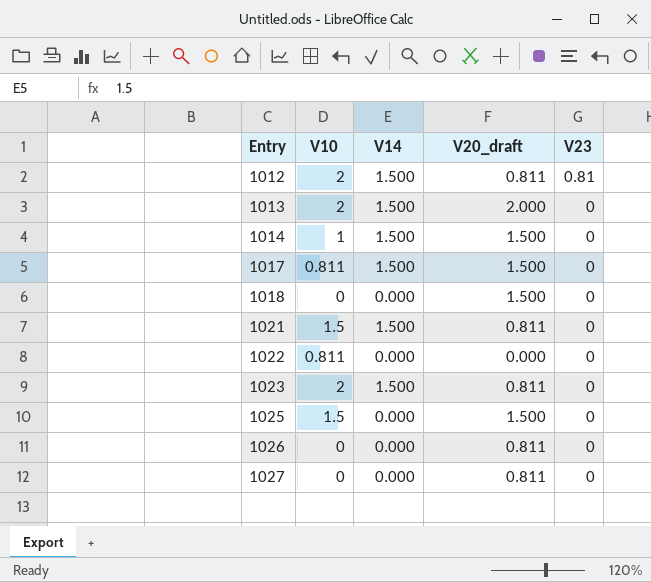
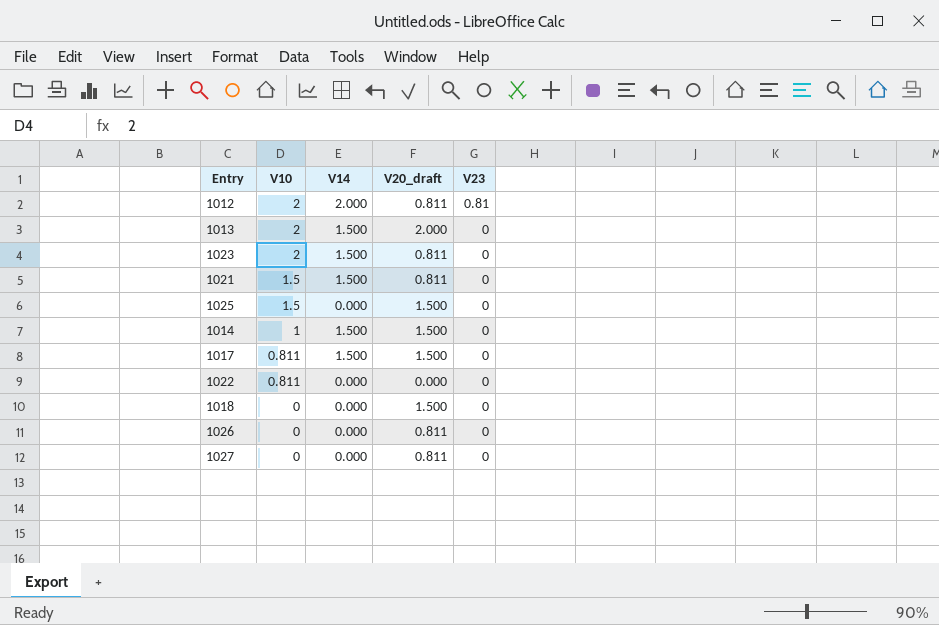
row order: Entry ascending -> V10 descending
1012 | V14: 1.500 -> 2.000

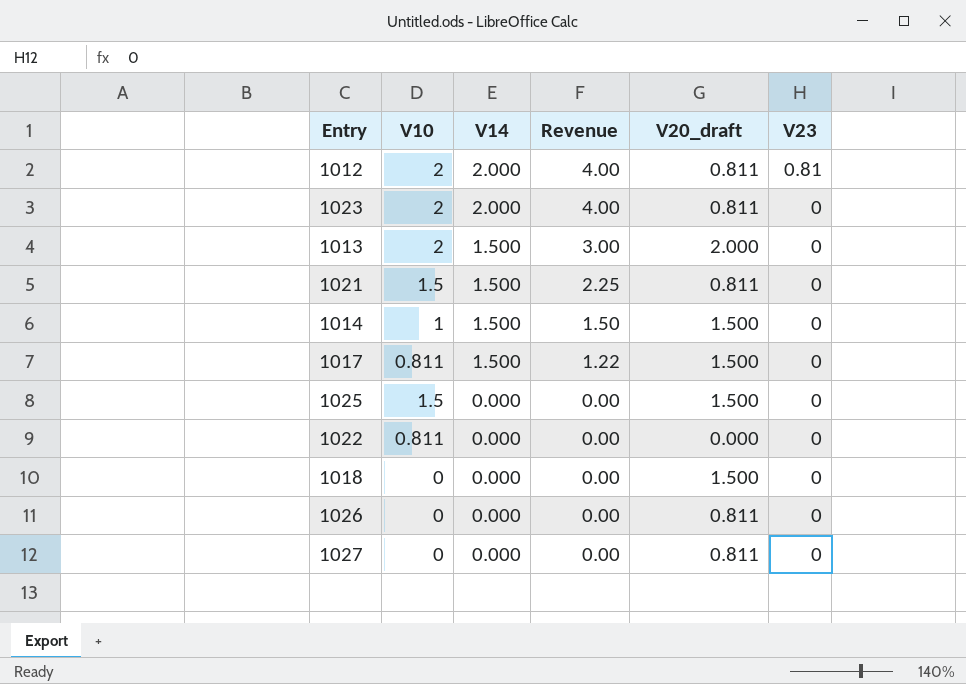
row order: V10 descending -> V14 descending
column Revenue | formula: none -> [V10] * [V14]
1023 | V14: 1.500 -> 2.000

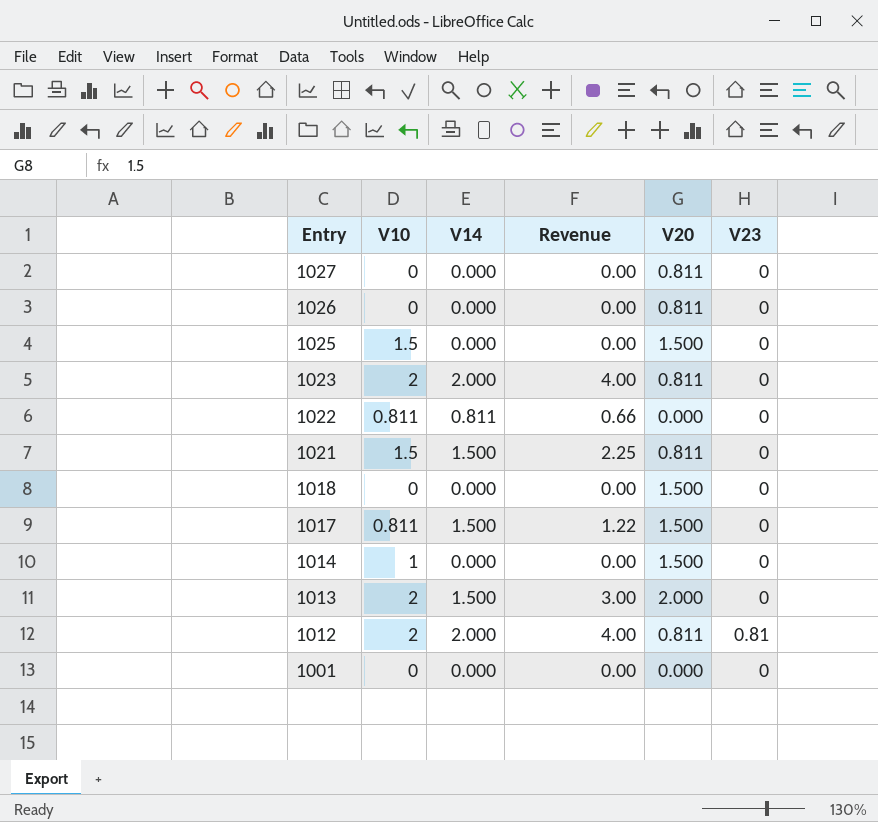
row order: V14 descending -> Entry descending
column name: V20_draft -> V20
1022 | V14: 0.000 -> 0.811
1022 | Revenue: 0.00 -> 0.66
1014 | V14: 1.500 -> 0.000
1014 | Revenue: 1.50 -> 0.00
row 1001: none -> 0 | 0.000 | 0.00 | 0.000 | 0

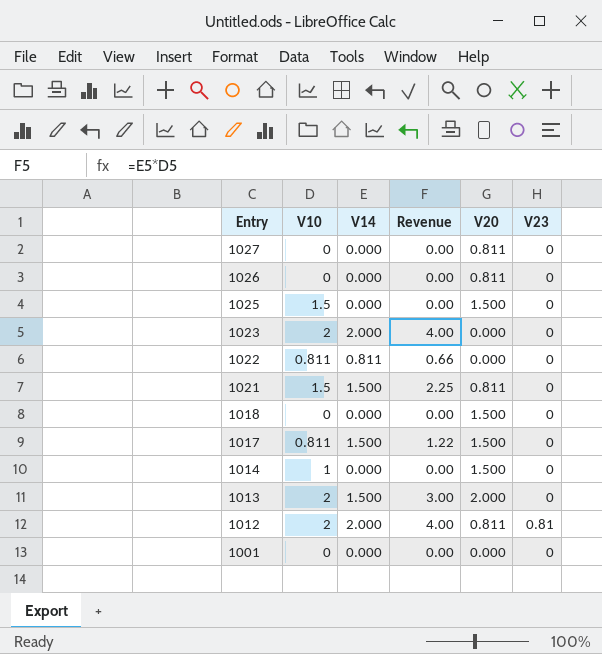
1023 | V20: 0.811 -> 0.000

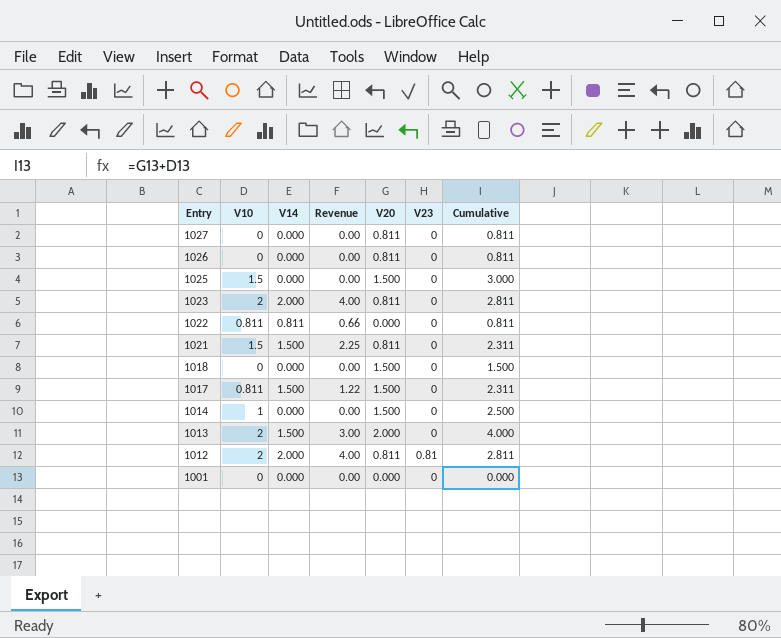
column Cumulative | formula: none -> [V10] + [V20]
1023 | V20: 0.000 -> 0.811

